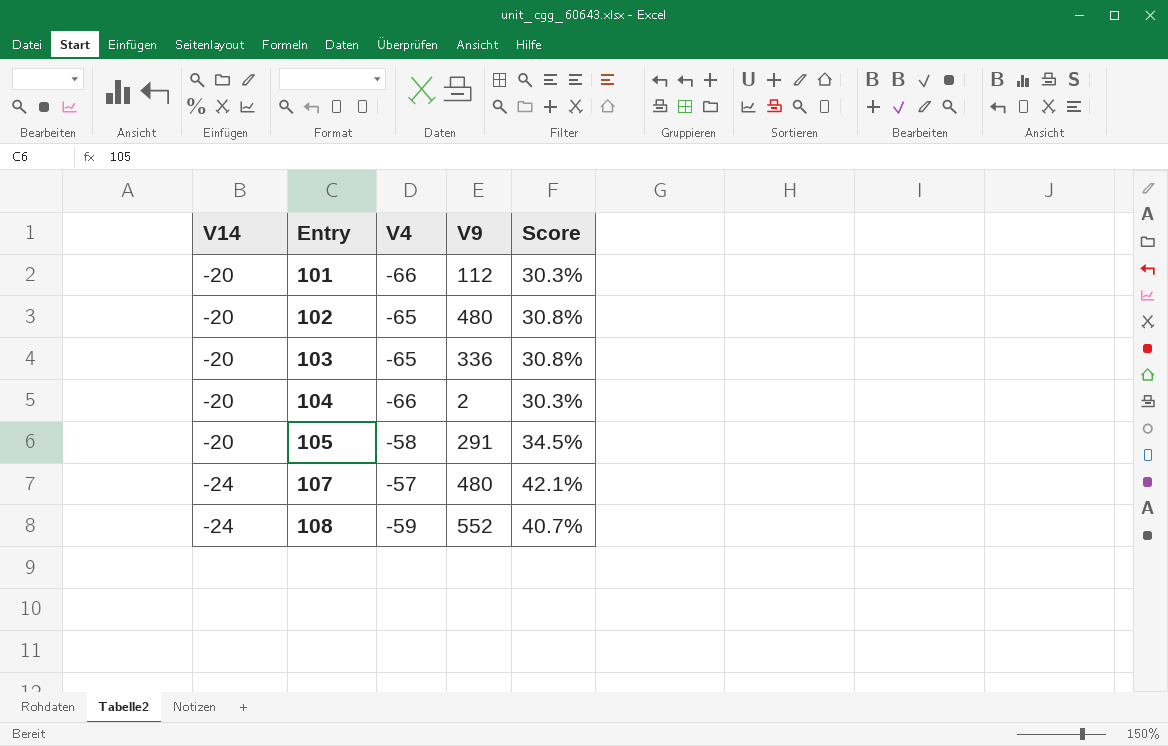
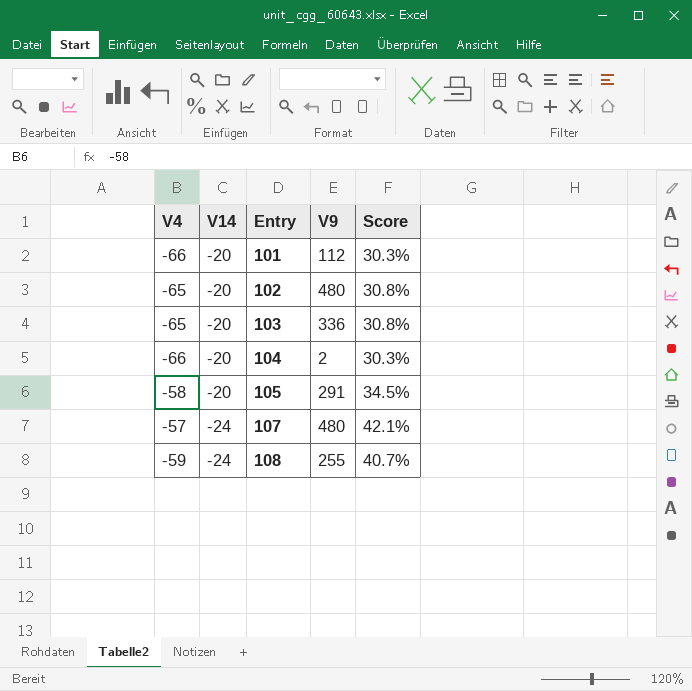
column V4 | position: 3 -> 1
108 | V9: 552 -> 255

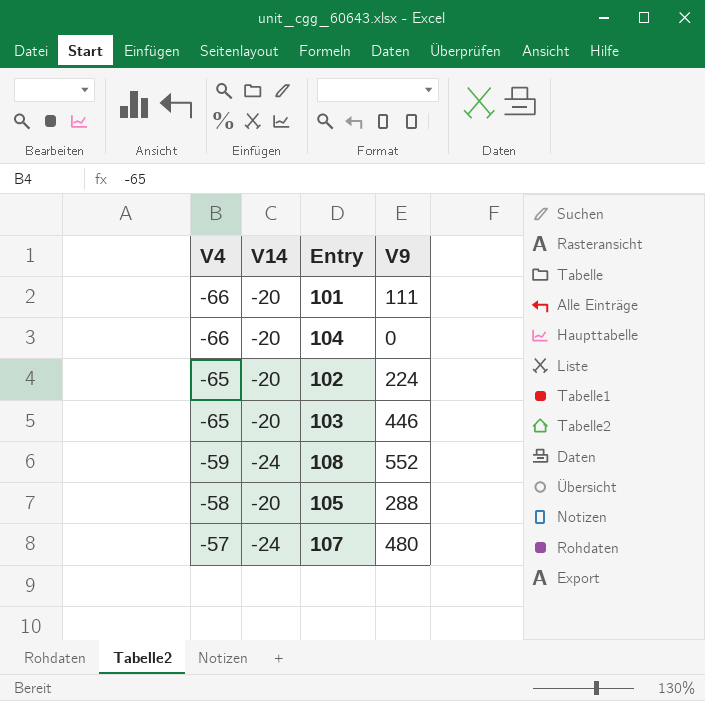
row order: V14 descending -> V4 ascending
column Score | formula: [V14] / [V4] -> none
101 | V9: 112 -> 111
104 | V9: 2 -> 0
102 | V9: 480 -> 224
103 | V9: 336 -> 446
108 | V9: 255 -> 552
105 | V9: 291 -> 288

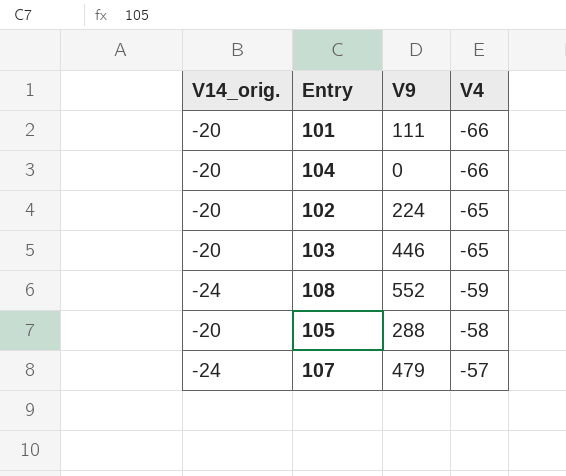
column name: V14 -> V14_orig.
column V4 | position: 1 -> 4
107 | V9: 480 -> 479

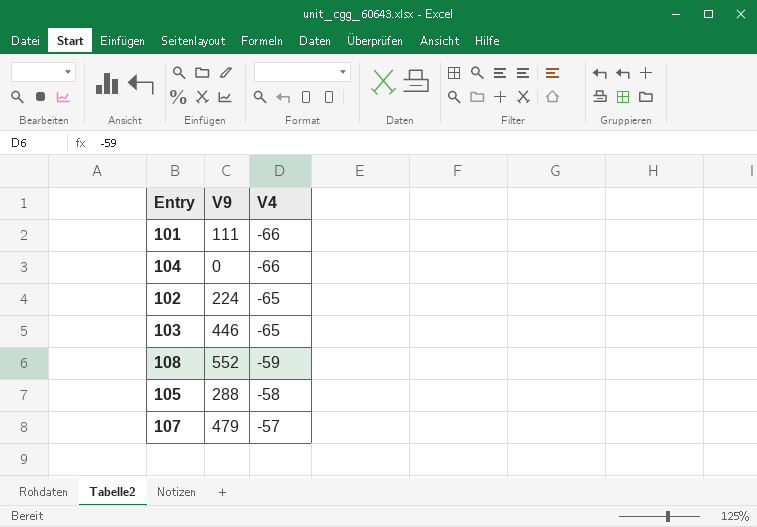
column V14_orig. | position: 1 -> none

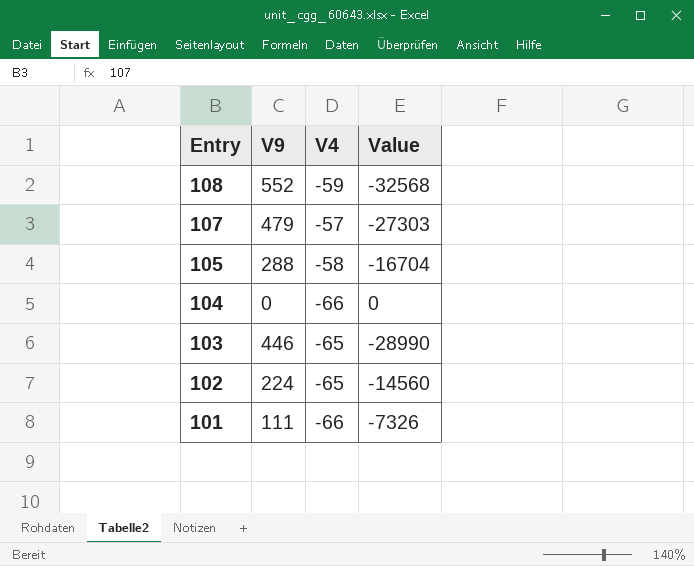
row order: V4 ascending -> Entry descending
column Value | formula: none -> [V9] * [V4]

